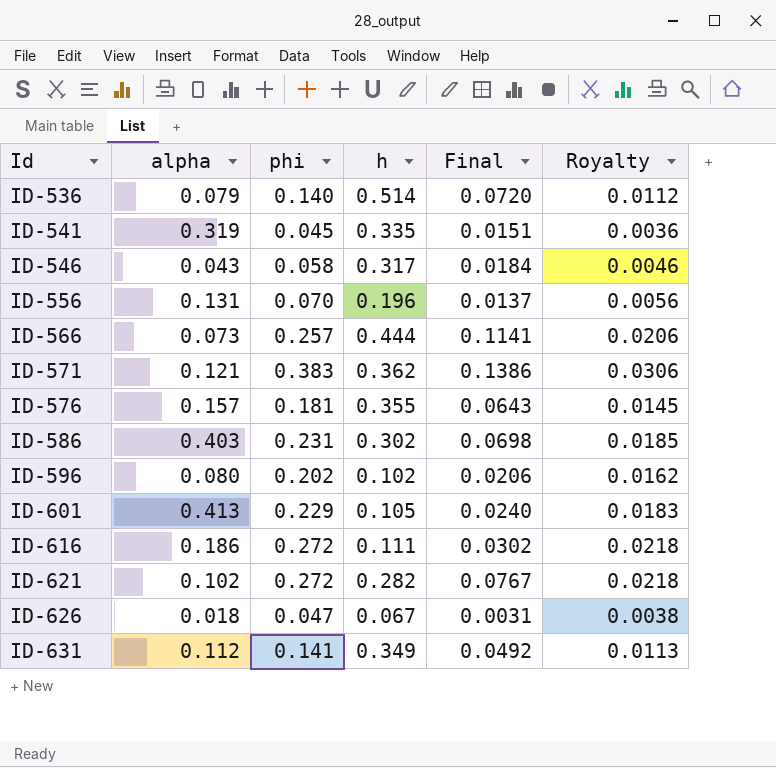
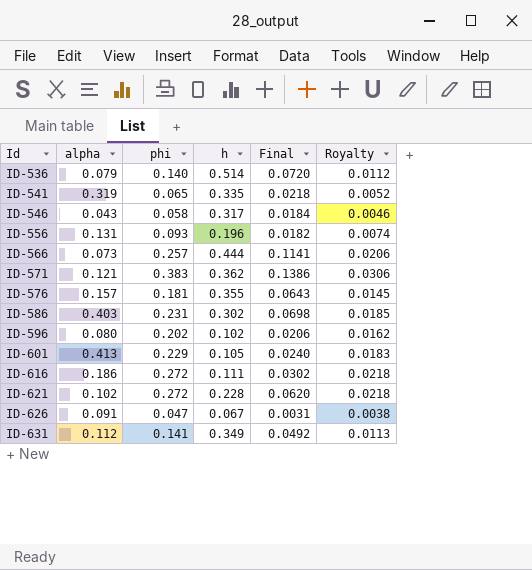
ID-541 | phi: 0.045 -> 0.065
ID-541 | Final: 0.0151 -> 0.0218
ID-541 | Royalty: 0.0036 -> 0.0052
ID-556 | phi: 0.070 -> 0.093
ID-556 | Final: 0.0137 -> 0.0182
ID-556 | Royalty: 0.0056 -> 0.0074
ID-621 | h: 0.282 -> 0.228
ID-621 | Final: 0.0767 -> 0.0620
ID-626 | alpha: 0.018 -> 0.091

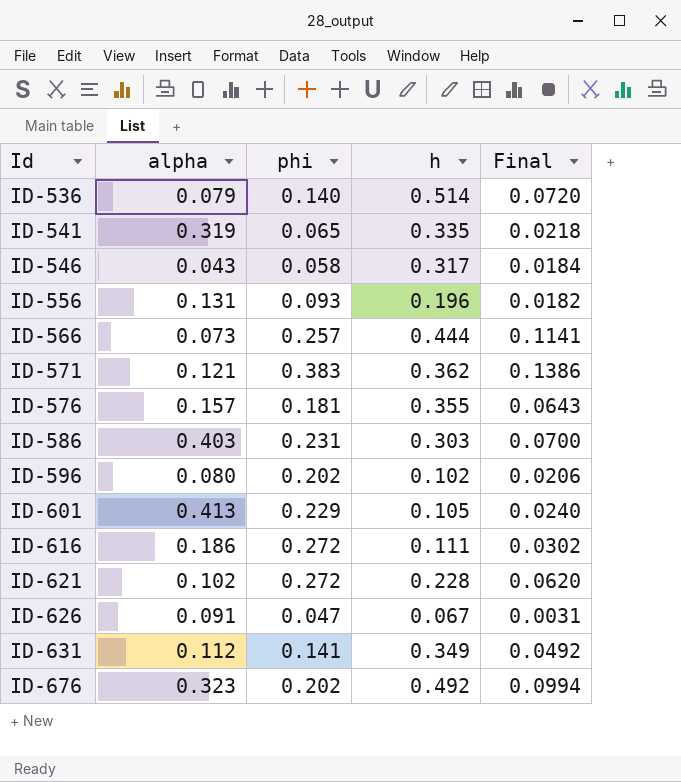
column Royalty | formula: [phi] * 0.08 -> none
ID-586 | h: 0.302 -> 0.303
ID-586 | Final: 0.0698 -> 0.0700
row ID-676: none -> 0.323 | 0.202 | 0.492 | 0.0994

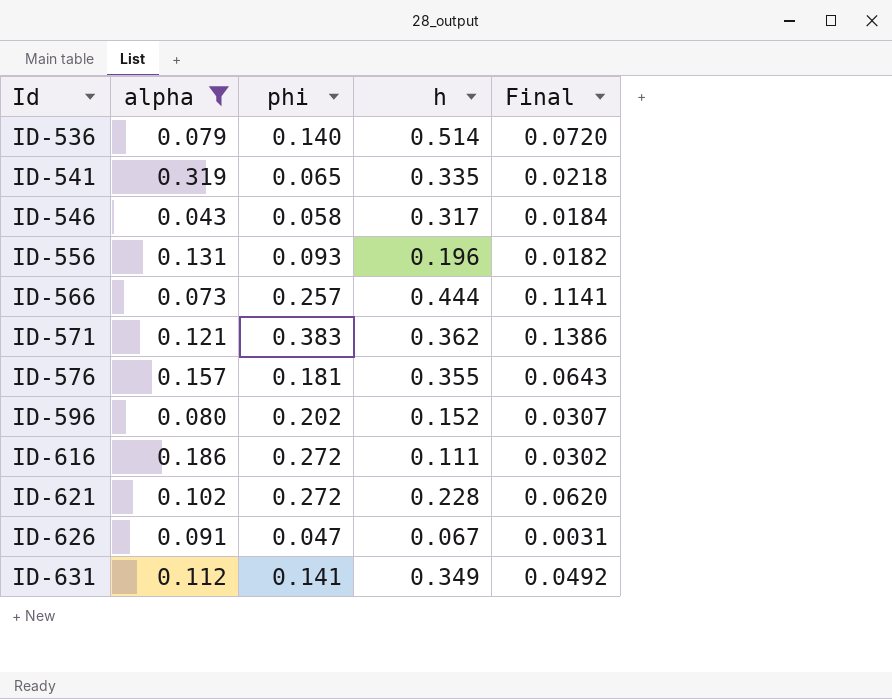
filter: none -> alpha <= 0.319
ID-596 | h: 0.102 -> 0.152
ID-596 | Final: 0.0206 -> 0.0307

